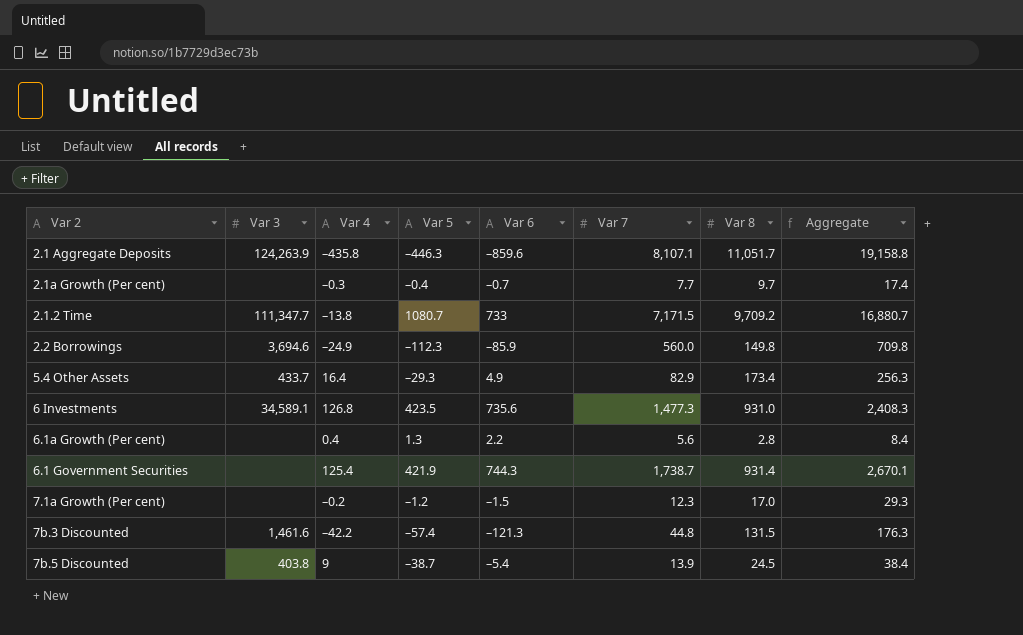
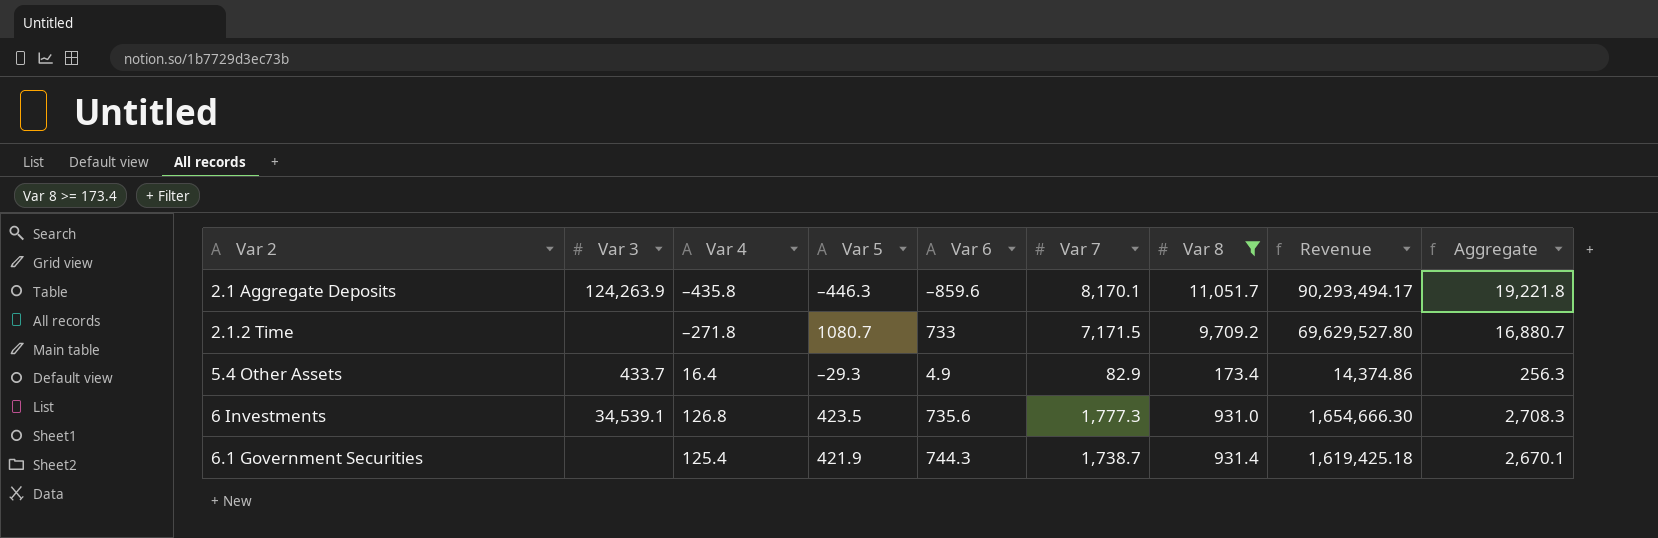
filter: none -> Var 8 >= 173.4
column Revenue | formula: none -> [Var 7] * [Var 8]
2.1 Aggregate Deposits | Var 7: 8,107.1 -> 8,170.1
2.1 Aggregate Deposits | Aggregate: 19,158.8 -> 19,221.8
2.1.2 Time | Var 3: 111,347.7 -> none
2.1.2 Time | Var 4: –13.8 -> –271.8
6 Investments | Var 3: 34,589.1 -> 34,539.1
6 Investments | Var 7: 1,477.3 -> 1,777.3
6 Investments | Aggregate: 2,408.3 -> 2,708.3

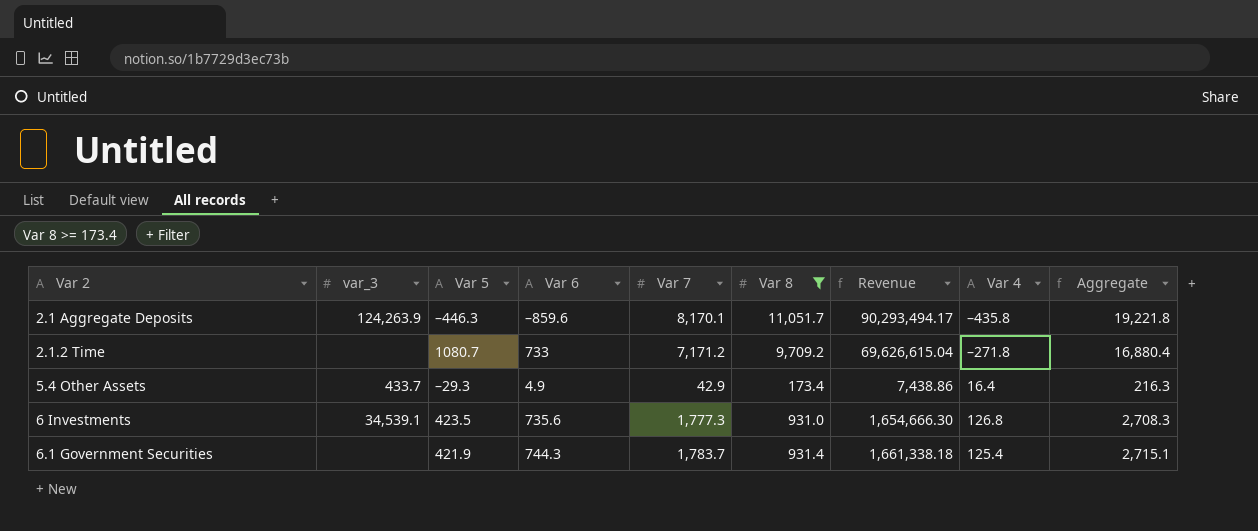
column name: Var 3 -> var_3
column Var 4 | position: 3 -> 8
2.1.2 Time | Var 7: 7,171.5 -> 7,171.2
2.1.2 Time | Revenue: 69,629,527.80 -> 69,626,615.04
2.1.2 Time | Aggregate: 16,880.7 -> 16,880.4
5.4 Other Assets | Var 7: 82.9 -> 42.9
5.4 Other Assets | Revenue: 14,374.86 -> 7,438.86
5.4 Other Assets | Aggregate: 256.3 -> 216.3
6.1 Government Securities | Var 7: 1,738.7 -> 1,783.7
6.1 Government Securities | Revenue: 1,619,425.18 -> 1,661,338.18
6.1 Government Securities | Aggregate: 2,670.1 -> 2,715.1

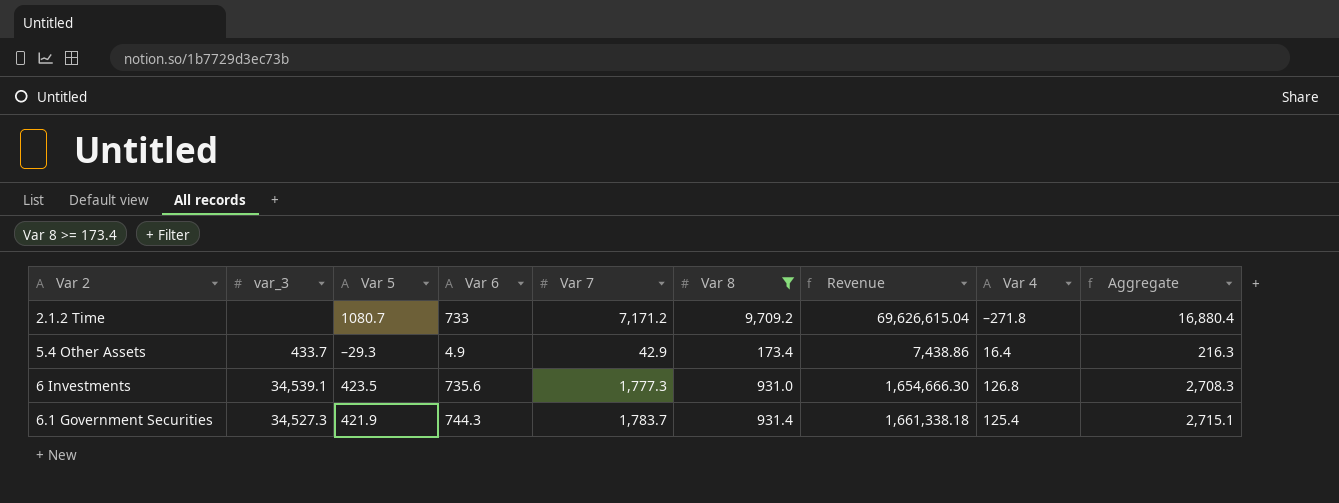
row 2.1 Aggregate Deposits: 124,263.9 | –446.3 | –859.6 | 8,170.1 | 11,051.7 | 90,293,494.17 | –435.8 | 19,221.8 -> none
6.1 Government Securities | var_3: none -> 34,527.3

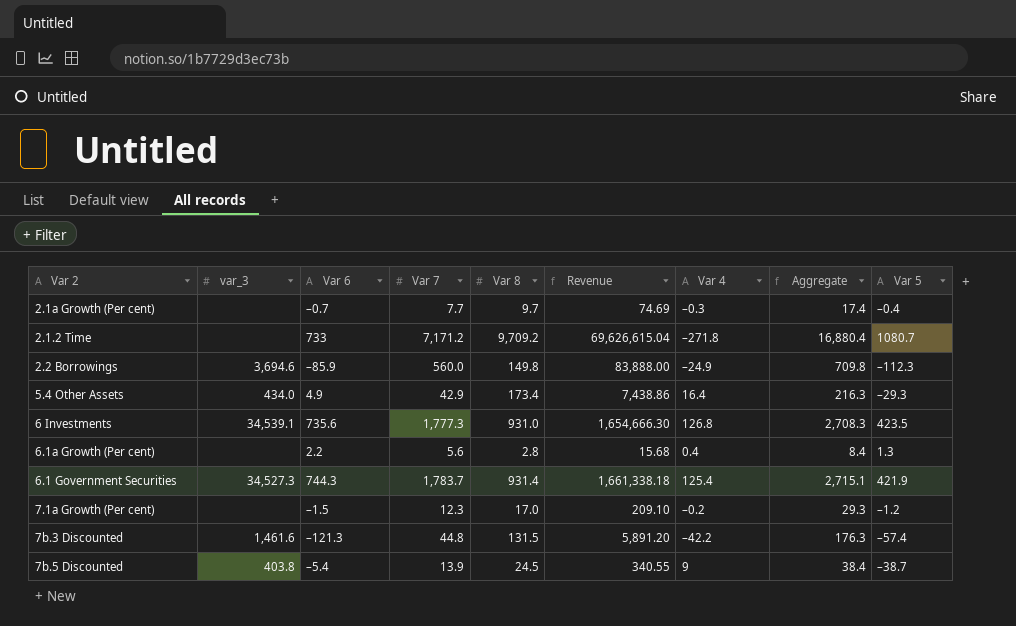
filter: Var 8 >= 173.4 -> none
column Var 5 | position: 3 -> 9
5.4 Other Assets | var_3: 433.7 -> 434.0

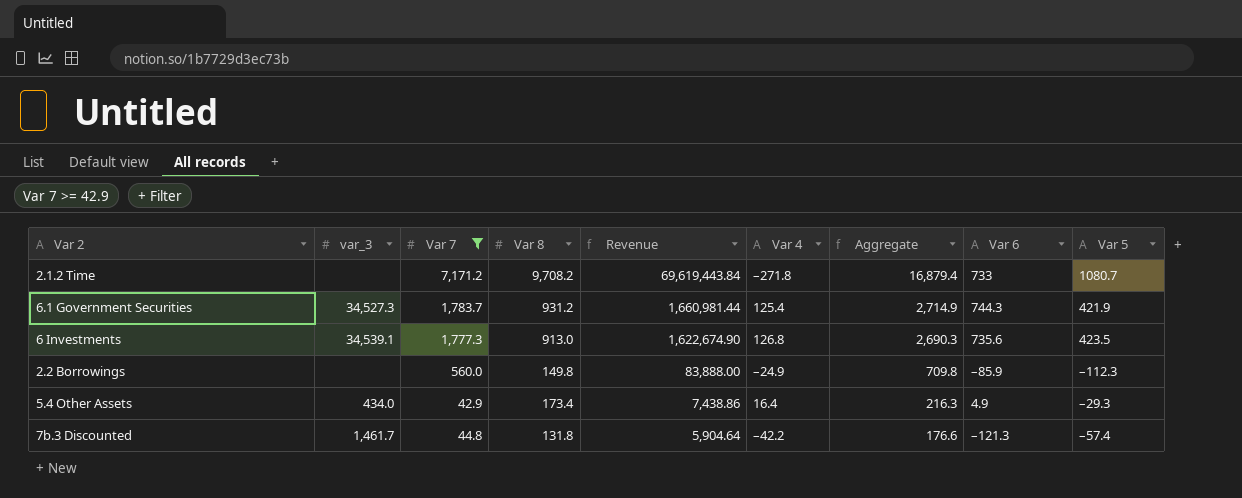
filter: none -> Var 7 >= 42.9
row order: none -> Revenue descending
column Var 6 | position: 3 -> 8
2.1.2 Time | Var 8: 9,709.2 -> 9,708.2
2.1.2 Time | Revenue: 69,626,615.04 -> 69,619,443.84
2.1.2 Time | Aggregate: 16,880.4 -> 16,879.4
6.1 Government Securities | Var 8: 931.4 -> 931.2
6.1 Government Securities | Revenue: 1,661,338.18 -> 1,660,981.44
6.1 Government Securities | Aggregate: 2,715.1 -> 2,714.9
6 Investments | Var 8: 931.0 -> 913.0
6 Investments | Revenue: 1,654,666.30 -> 1,622,674.90
6 Investments | Aggregate: 2,708.3 -> 2,690.3
2.2 Borrowings | var_3: 3,694.6 -> none
7b.3 Discounted | var_3: 1,461.6 -> 1,461.7
7b.3 Discounted | Var 8: 131.5 -> 131.8
7b.3 Discounted | Revenue: 5,891.20 -> 5,904.64
7b.3 Discounted | Aggregate: 176.3 -> 176.6

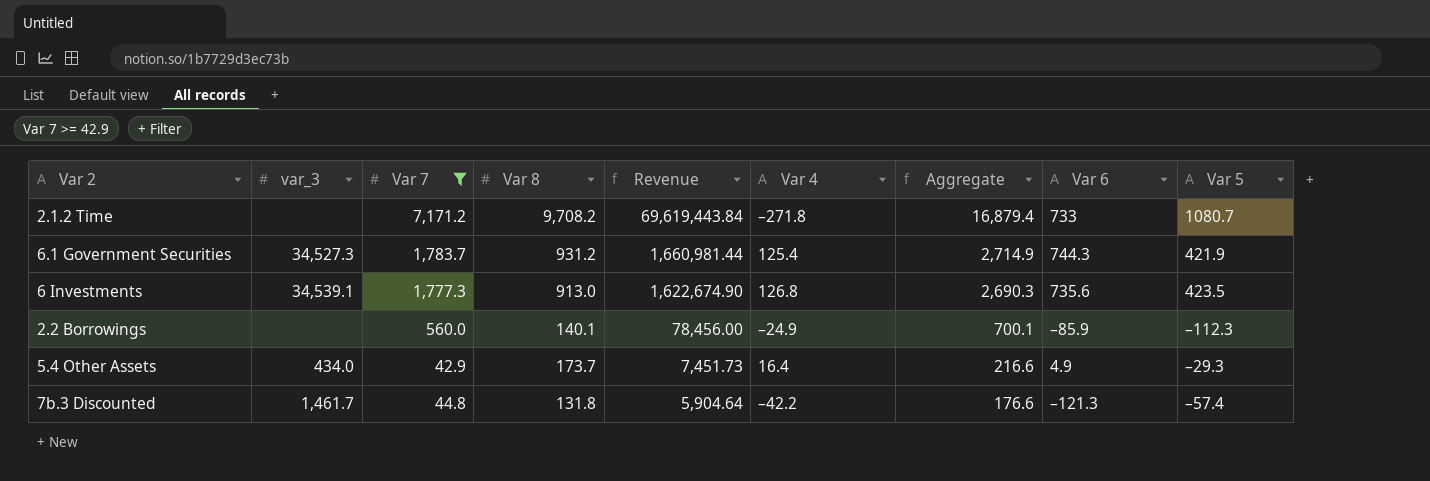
2.2 Borrowings | Var 8: 149.8 -> 140.1
2.2 Borrowings | Revenue: 83,888.00 -> 78,456.00
2.2 Borrowings | Aggregate: 709.8 -> 700.1
5.4 Other Assets | Var 8: 173.4 -> 173.7
5.4 Other Assets | Revenue: 7,438.86 -> 7,451.73
5.4 Other Assets | Aggregate: 216.3 -> 216.6

